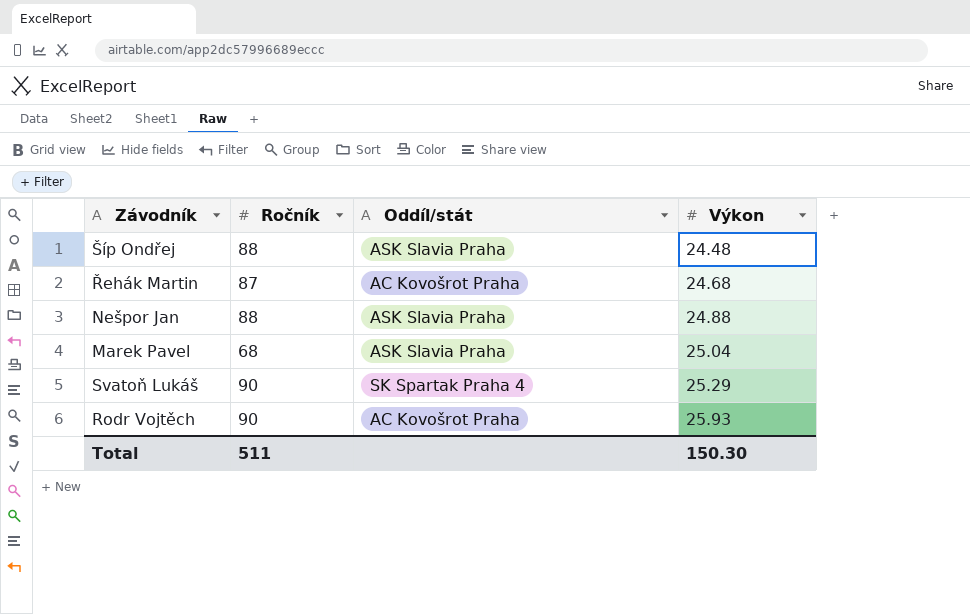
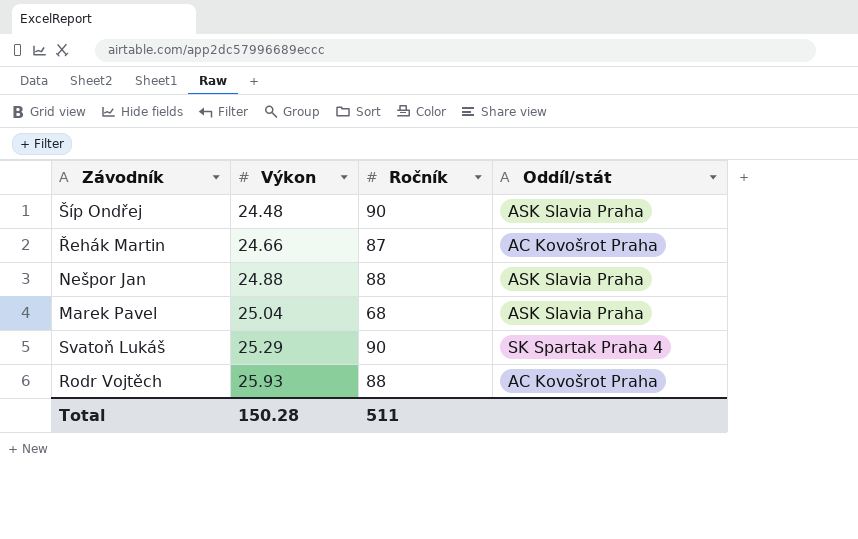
column Výkon | position: 4 -> 2
Šíp Ondřej | Ročník: 88 -> 90
Řehák Martin | Výkon: 24.68 -> 24.66
Rodr Vojtěch | Ročník: 90 -> 88
Total | Výkon: 150.30 -> 150.28

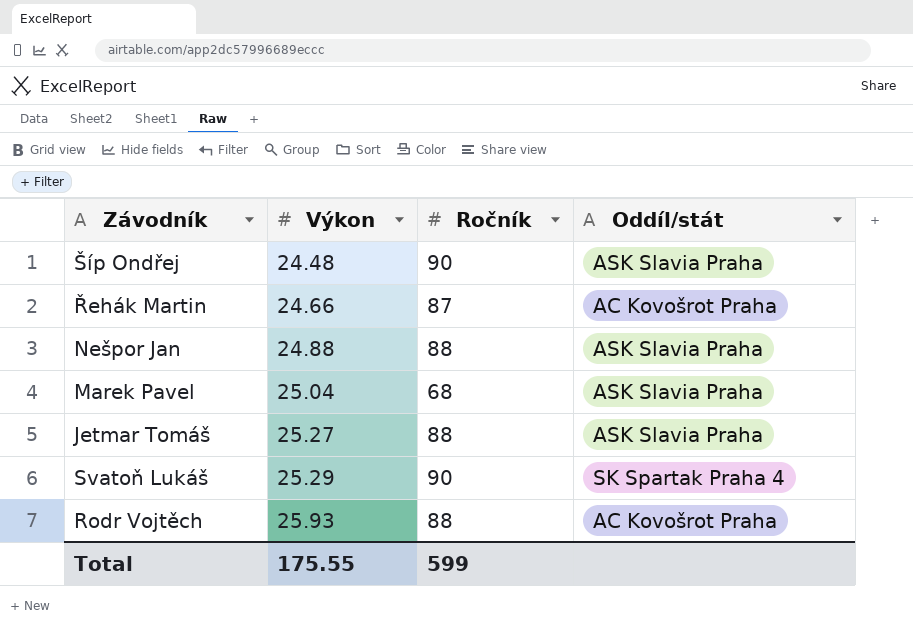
row Jetmar Tomáš: none -> 25.27 | 88 | ASK Slavia Praha
Total | Výkon: 150.28 -> 175.55
Total | Ročník: 511 -> 599

